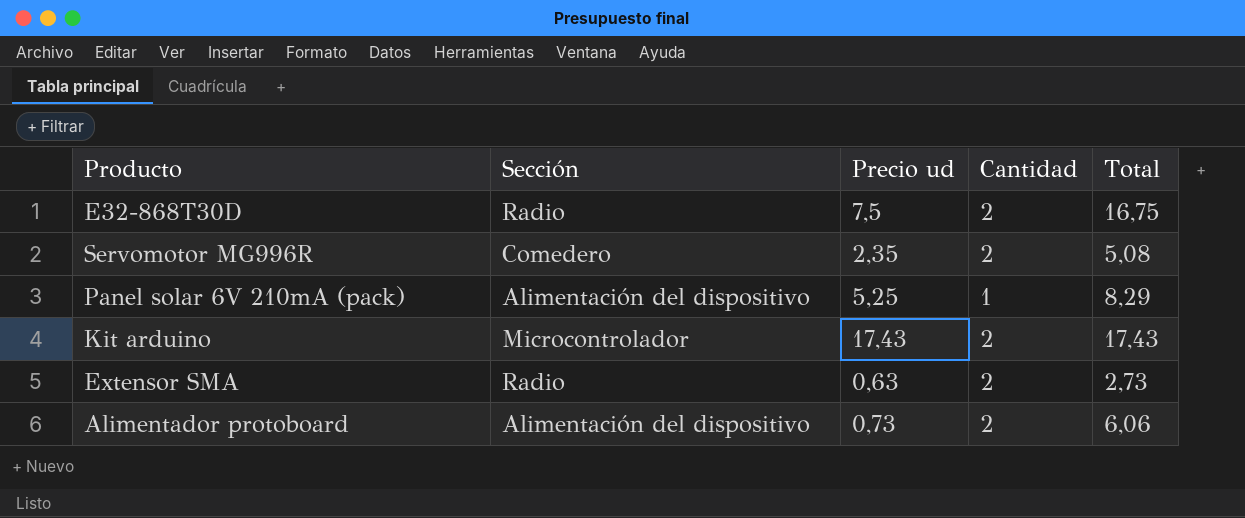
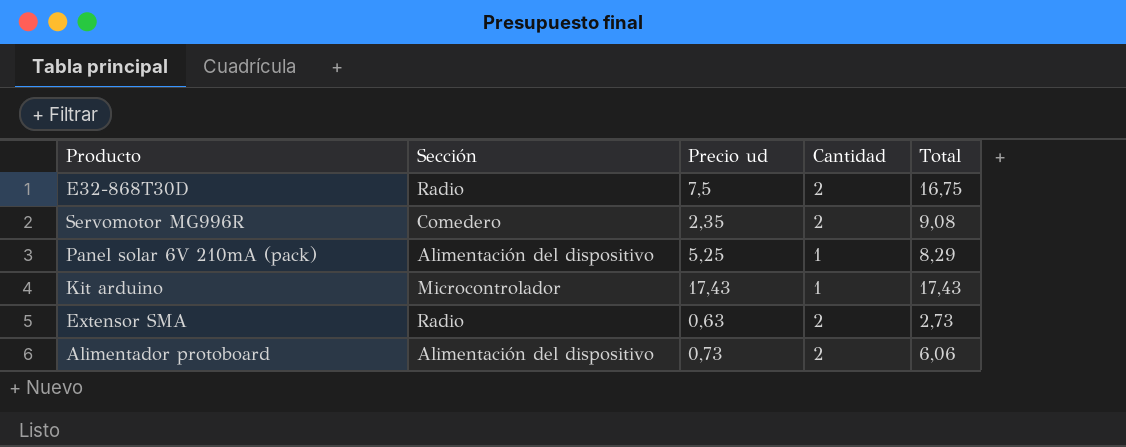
Servomotor MG996R | Total: 5,08 -> 9,08
Kit arduino | Cantidad: 2 -> 1

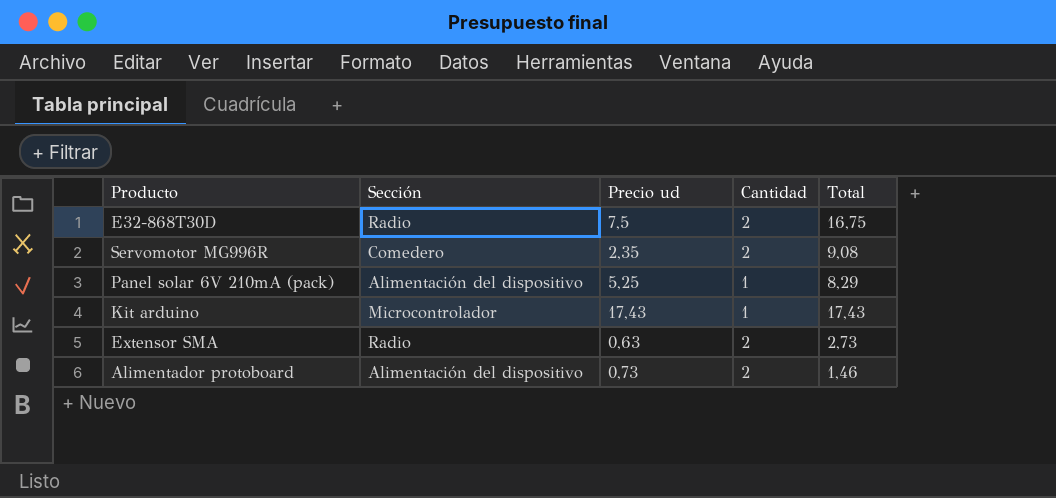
Alimentador protoboard | Total: 6,06 -> 1,46

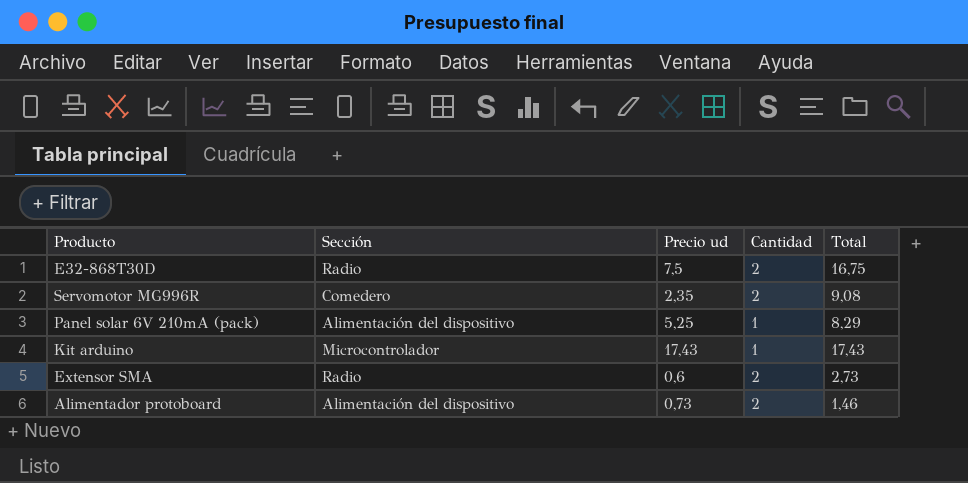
Extensor SMA | Precio ud: 0,63 -> 0,6

